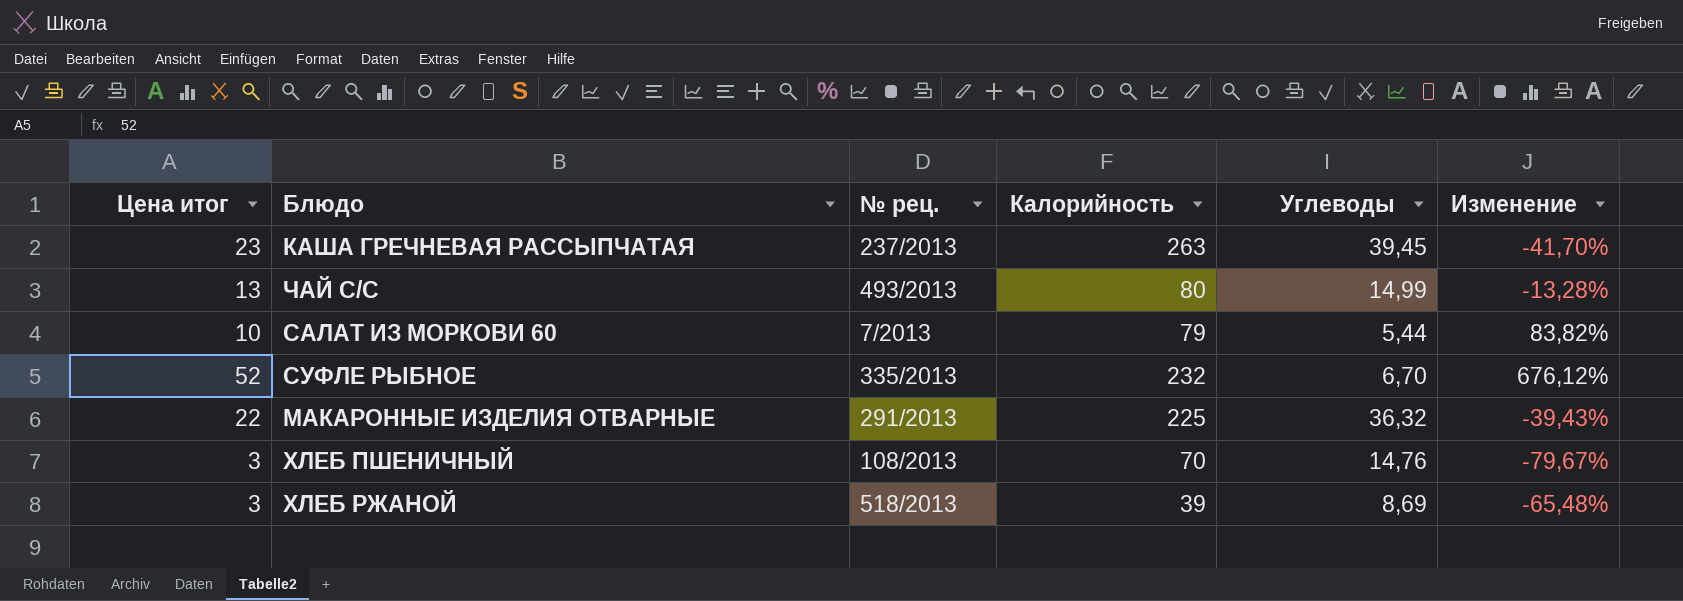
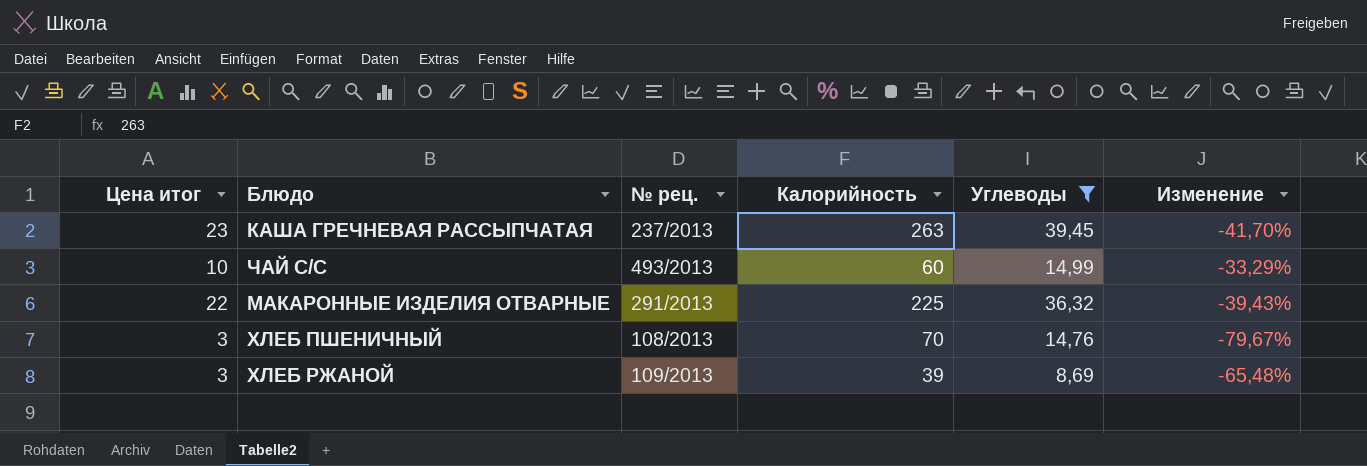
filter: none -> Углеводы >= 8,69
ЧАЙ С/С | Цена итог: 13 -> 10
ЧАЙ С/С | Калорийность: 80 -> 60
ЧАЙ С/С | Изменение: -13,28% -> -33,29%
ХЛЕБ РЖАНОЙ | № рец.: 518/2013 -> 109/2013

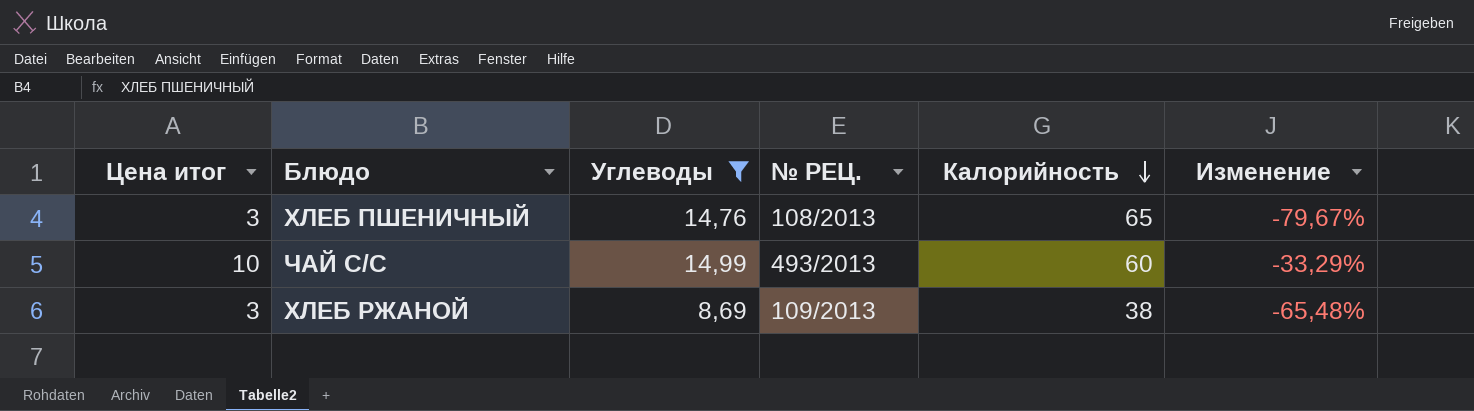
row order: none -> Калорийность descending
column Углеводы | position: 5 -> 3
column name: № рец. -> № РЕЦ.
row КАША ГРЕЧНЕВАЯ РАССЫПЧАТАЯ: 23 | 237/2013 | 263 | 39,45 | -41,70% -> none
row МАКАРОННЫЕ ИЗДЕЛИЯ ОТВАРНЫЕ: 22 | 291/2013 | 225 | 36,32 | -39,43% -> none
ХЛЕБ ПШЕНИЧНЫЙ | Калорийность: 70 -> 65
ХЛЕБ РЖАНОЙ | Калорийность: 39 -> 38

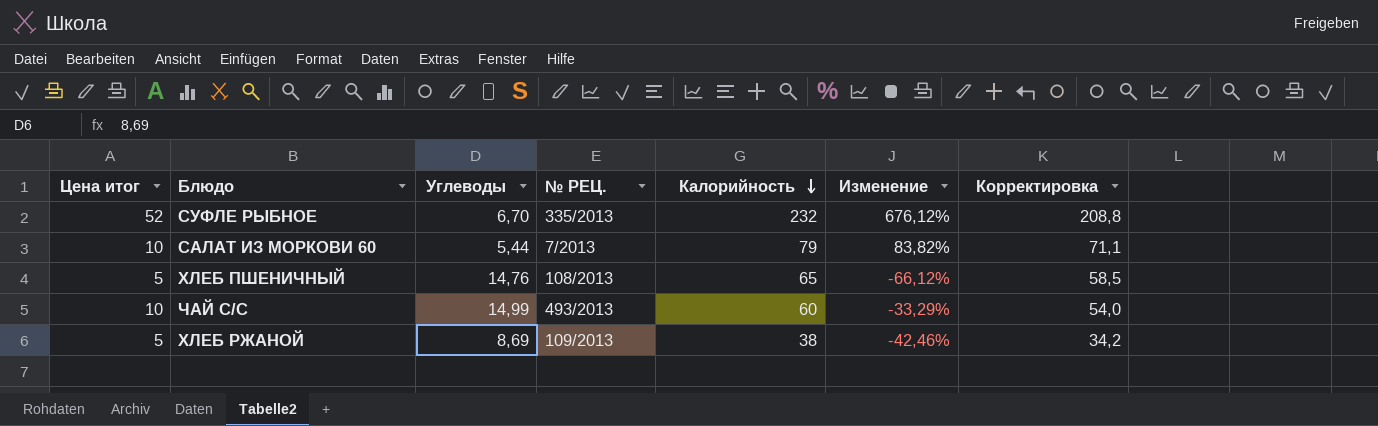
filter: Углеводы >= 8,69 -> none
column Корректировка | formula: none -> [Калорийность] * 0,9
ХЛЕБ ПШЕНИЧНЫЙ | Цена итог: 3 -> 5
ХЛЕБ ПШЕНИЧНЫЙ | Изменение: -79,67% -> -66,12%
ХЛЕБ РЖАНОЙ | Цена итог: 3 -> 5
ХЛЕБ РЖАНОЙ | Изменение: -65,48% -> -42,46%

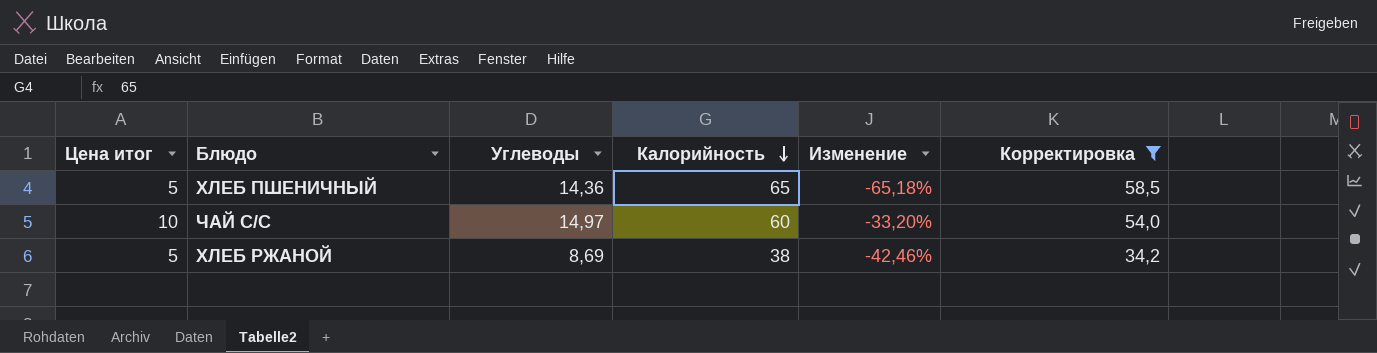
filter: none -> Корректировка <= 58,5
column № РЕЦ. | position: 4 -> none
ХЛЕБ ПШЕНИЧНЫЙ | Углеводы: 14,76 -> 14,36
ХЛЕБ ПШЕНИЧНЫЙ | Изменение: -66,12% -> -65,18%
ЧАЙ С/С | Углеводы: 14,99 -> 14,97
ЧАЙ С/С | Изменение: -33,29% -> -33,20%

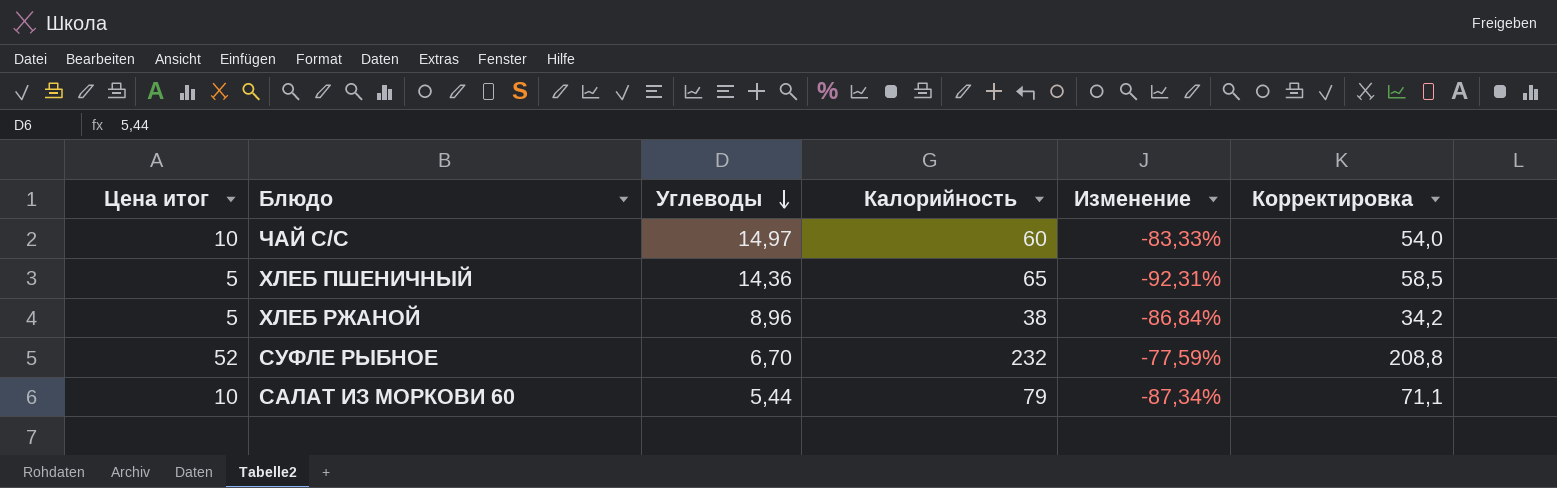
filter: Корректировка <= 58,5 -> none
row order: Калорийность descending -> Углеводы descending
column Изменение | formula: ([Цена итог] - [Углеводы]) / [Углеводы] -> ([Цена итог] - [Калорийность]) / [Калорийность]
ХЛЕБ РЖАНОЙ | Углеводы: 8,69 -> 8,96

